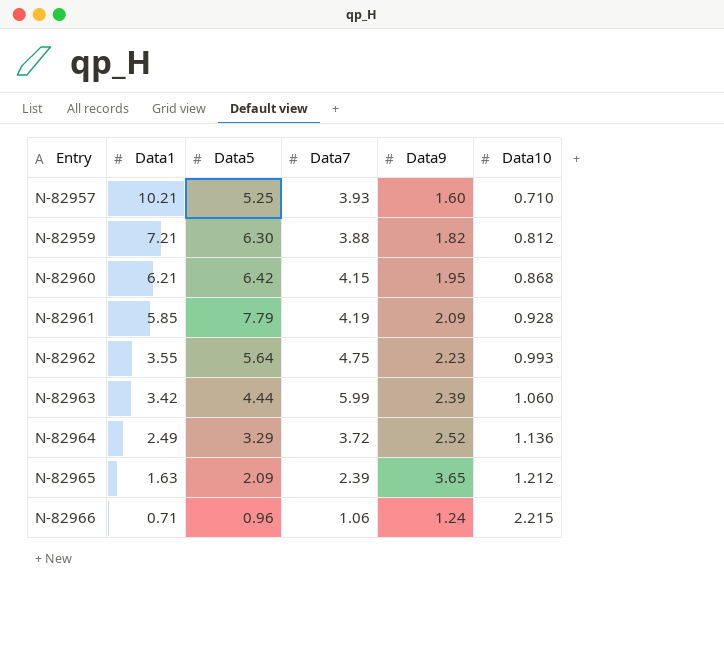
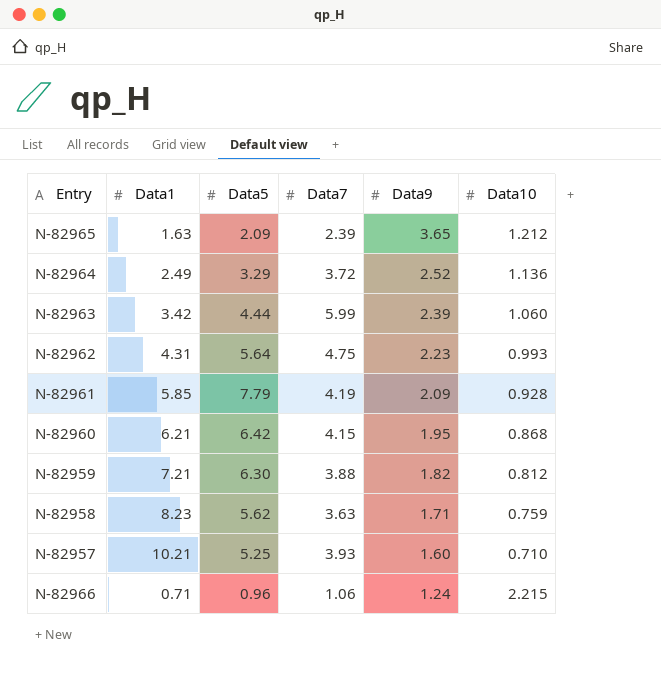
row order: Entry ascending -> Data9 descending
N-82962 | Data1: 3.55 -> 4.31
row N-82958: none -> 8.23 | 5.62 | 3.63 | 1.71 | 0.759

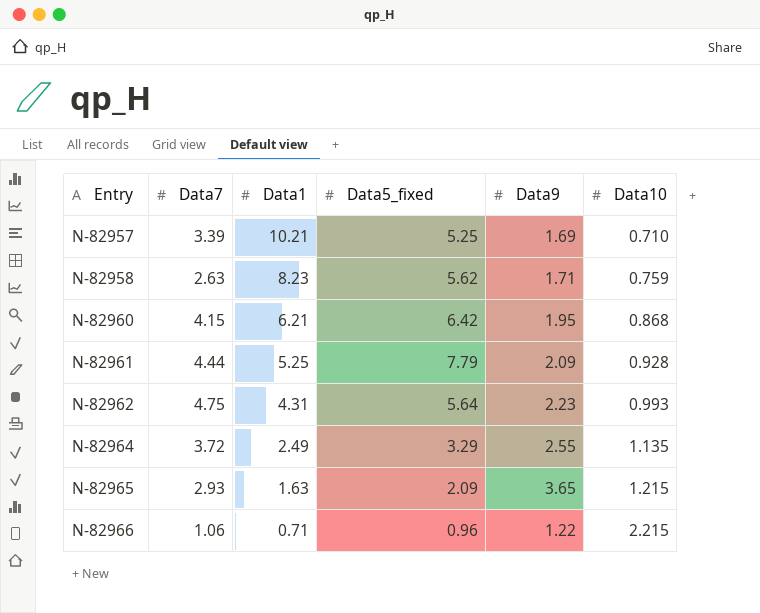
row order: Data9 descending -> Entry ascending
column Data7 | position: 4 -> 2
column name: Data5 -> Data5_fixed
row N-82963: 3.42 | 4.44 | 5.99 | 2.39 | 1.060 -> none
row N-82959: 7.21 | 6.30 | 3.88 | 1.82 | 0.812 -> none
N-82957 | Data7: 3.93 -> 3.39
N-82957 | Data9: 1.60 -> 1.69
N-82958 | Data7: 3.63 -> 2.63
N-82961 | Data7: 4.19 -> 4.44
N-82961 | Data1: 5.85 -> 5.25
N-82964 | Data9: 2.52 -> 2.55
N-82964 | Data10: 1.136 -> 1.135
N-82965 | Data7: 2.39 -> 2.93
N-82965 | Data10: 1.212 -> 1.215
N-82966 | Data9: 1.24 -> 1.22

